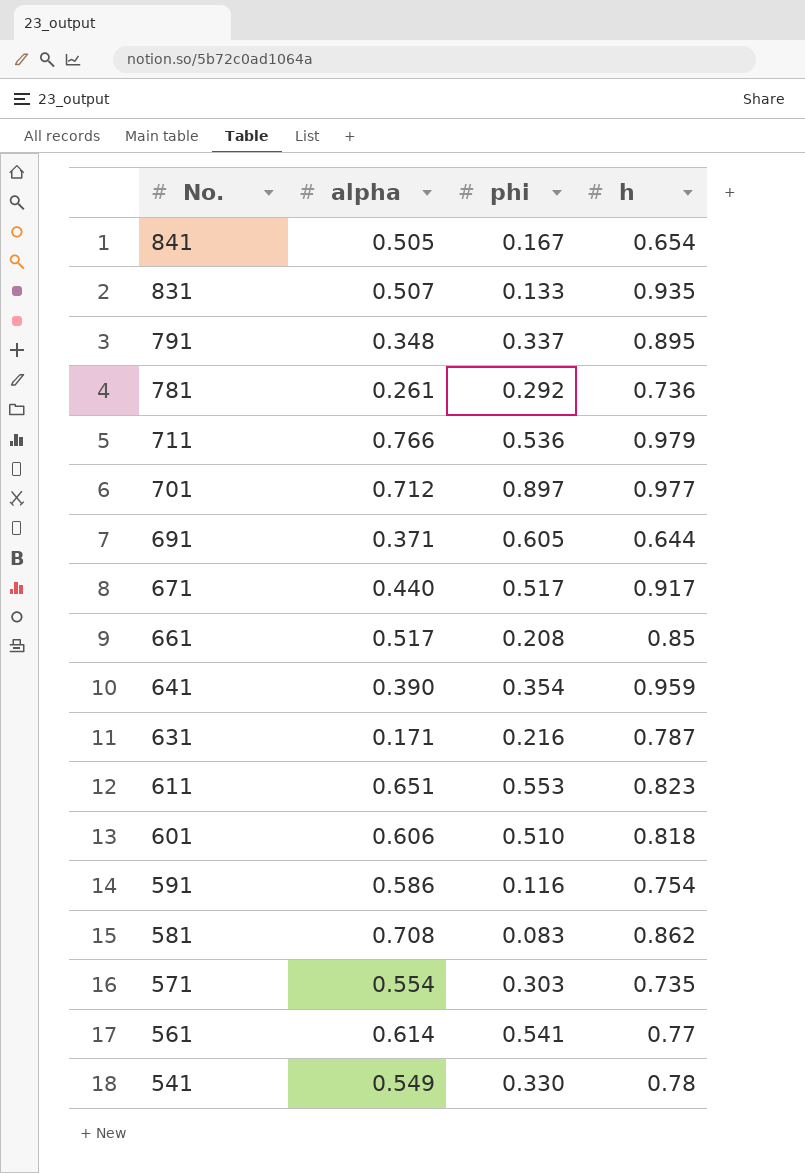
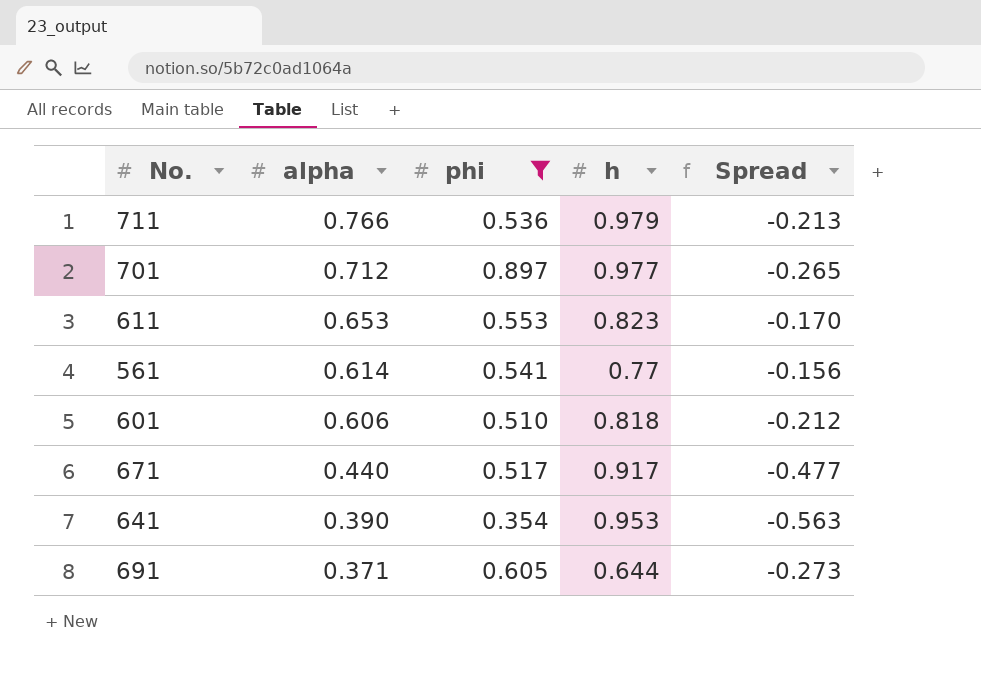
filter: none -> phi >= 0.354
row order: No. descending -> alpha descending
column Spread | formula: none -> [alpha] - [h]
611 | alpha: 0.651 -> 0.653
641 | h: 0.959 -> 0.953

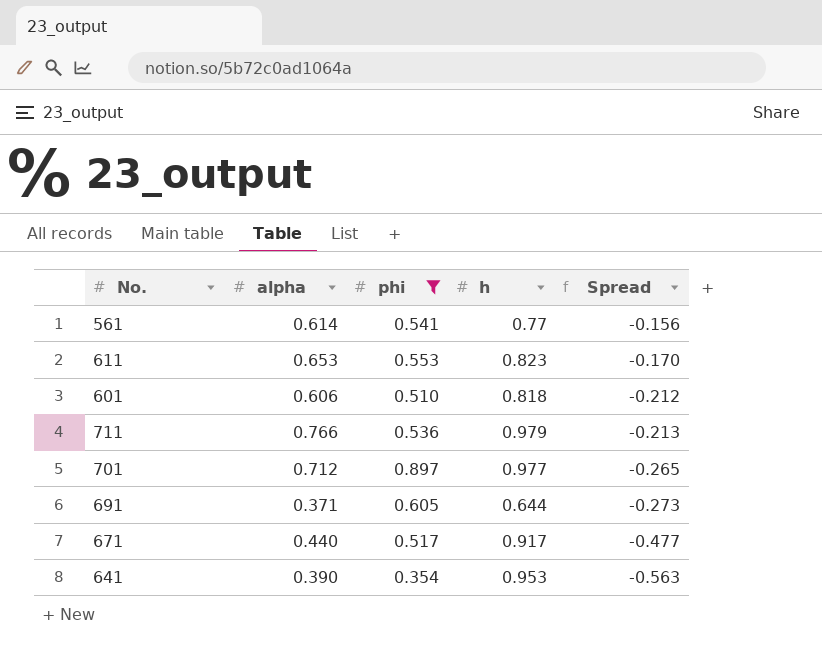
row order: alpha descending -> Spread descending

